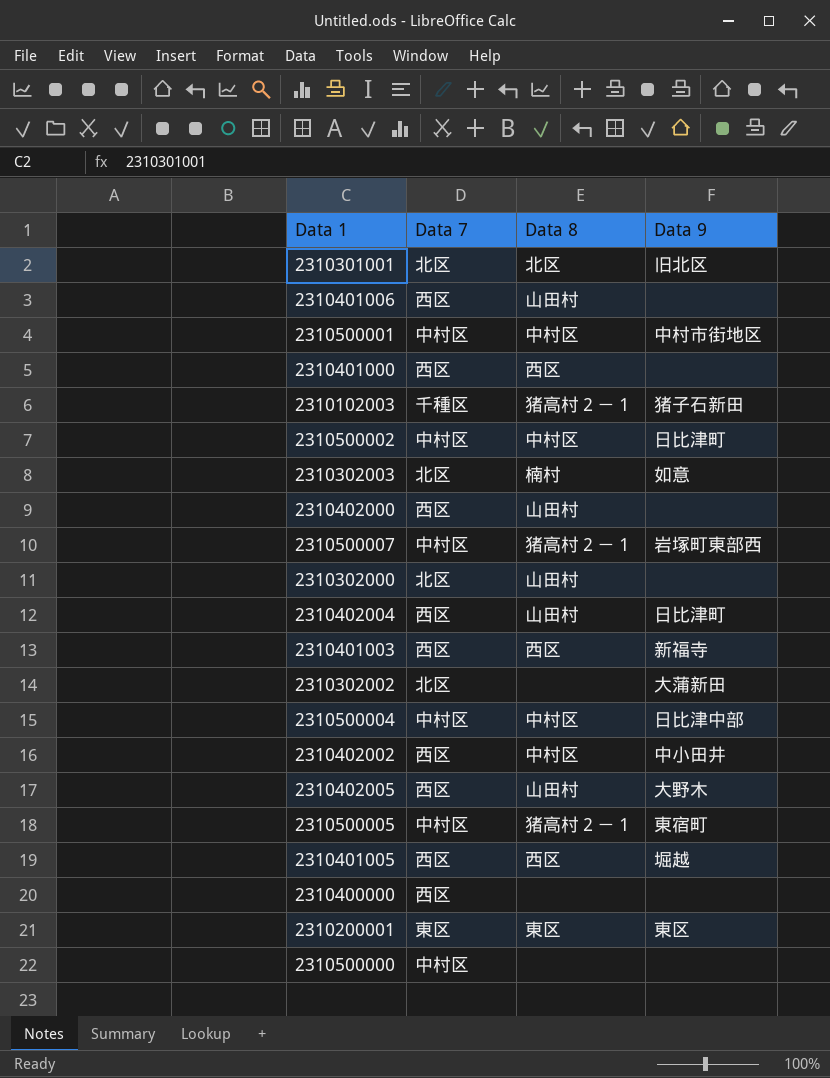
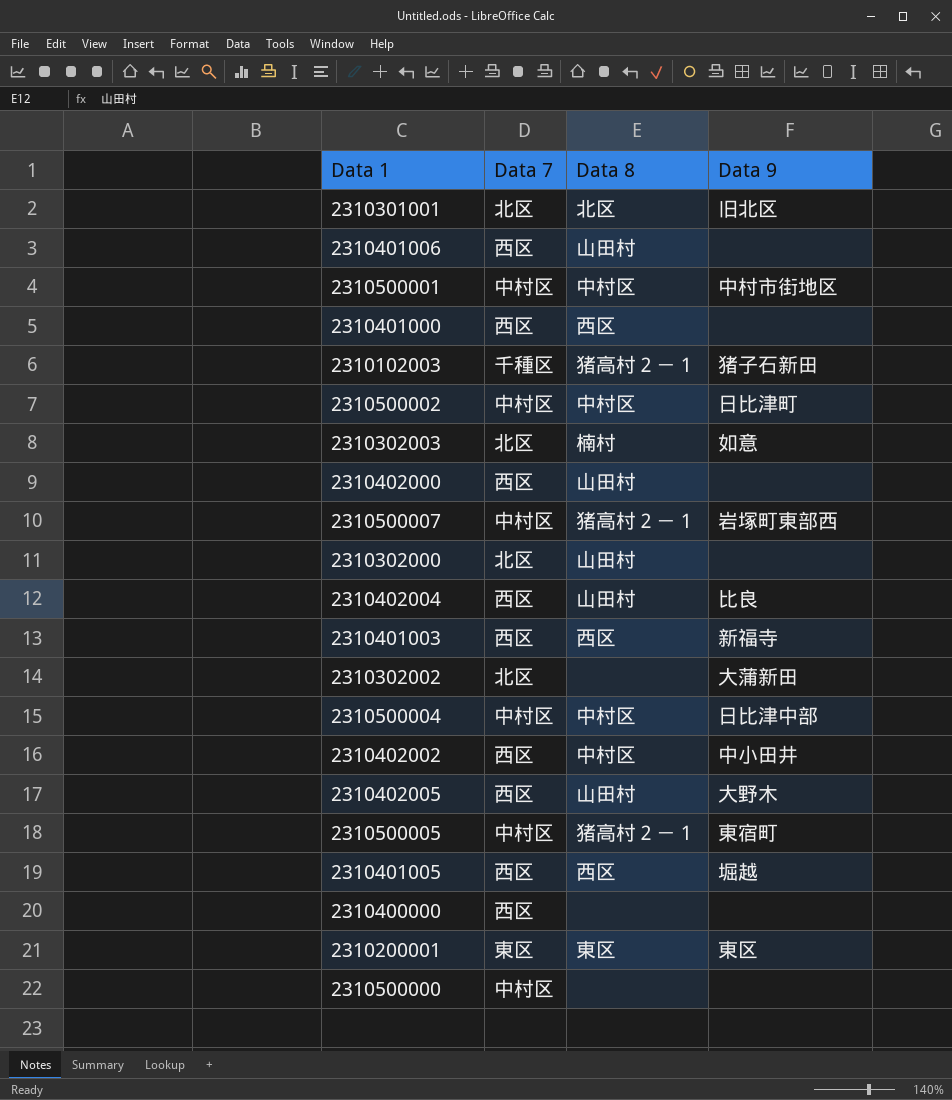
2310402004 | Data 9: 日比津町 -> 比良

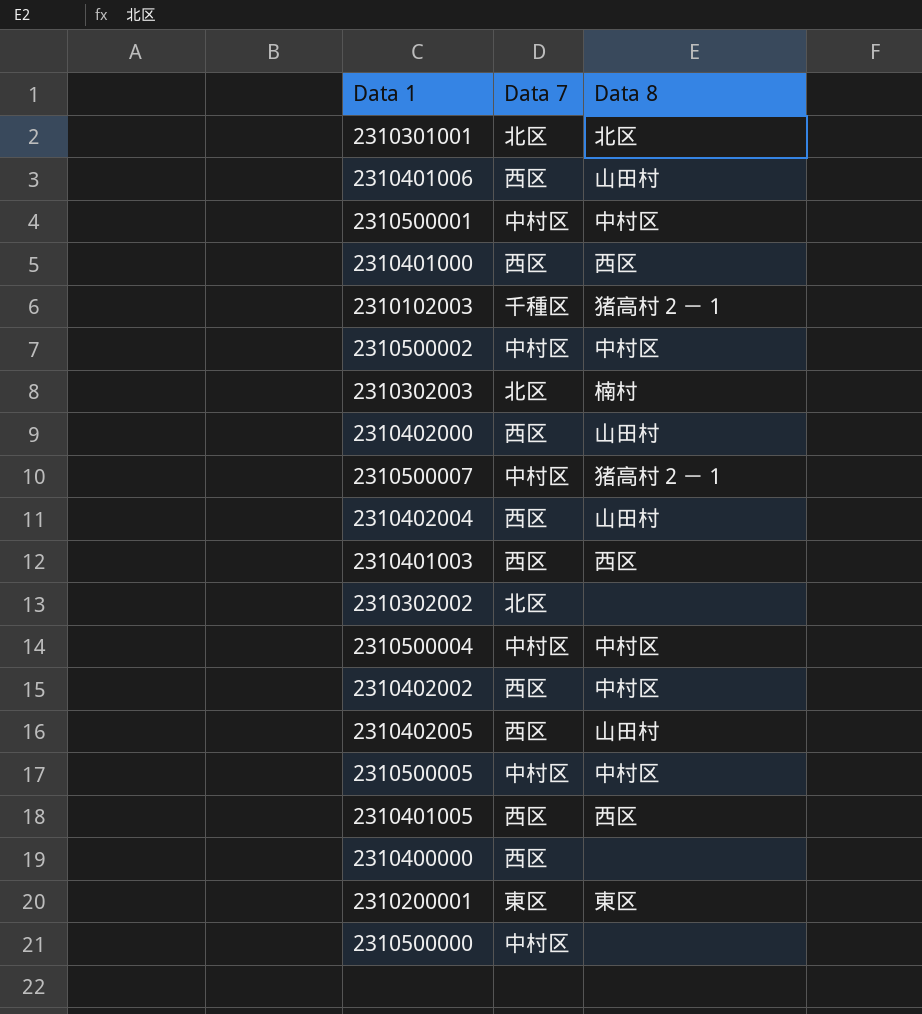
column Data 9 | position: 4 -> none
row 2310302000: 北区 | 山田村 | none -> none
2310500005 | Data 8: 猪高村２－１ -> 中村区

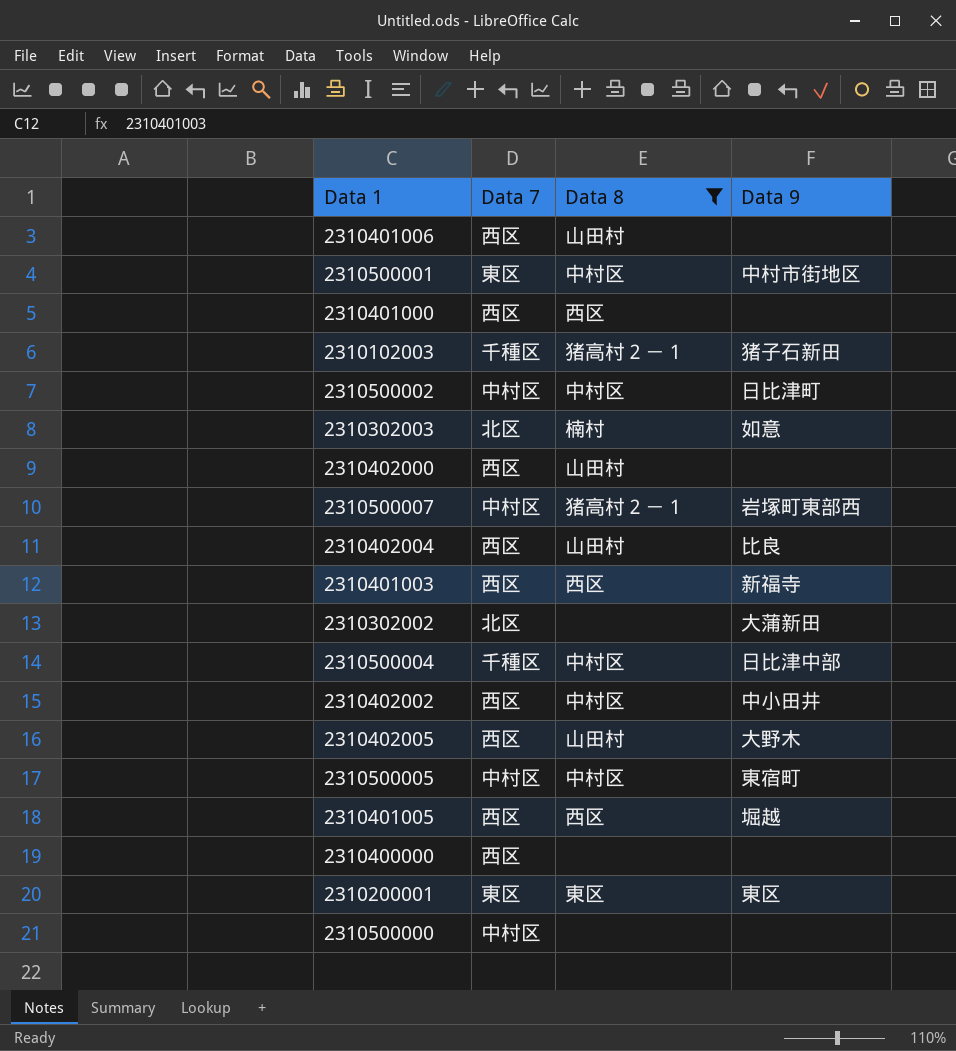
filter: none -> Data 8 != 北区
column Data 9 | position: none -> 4
2310500001 | Data 7: 中村区 -> 東区
2310500004 | Data 7: 中村区 -> 千種区

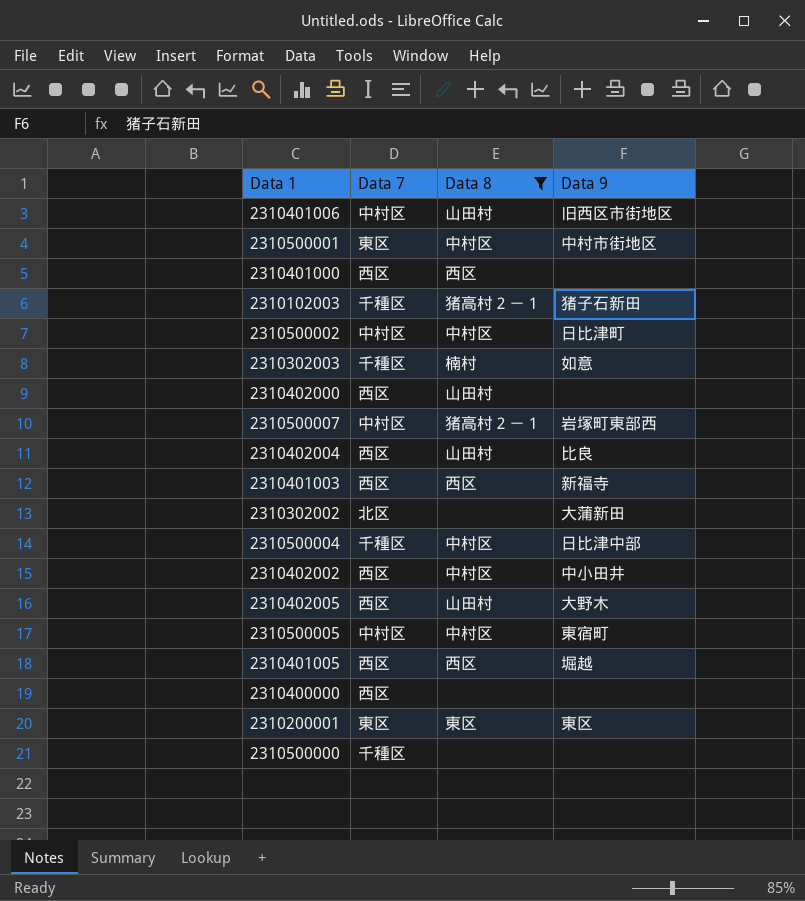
2310401006 | Data 7: 西区 -> 中村区
2310401006 | Data 9: none -> 旧西区市街地区
2310302003 | Data 7: 北区 -> 千種区
2310500000 | Data 7: 中村区 -> 千種区

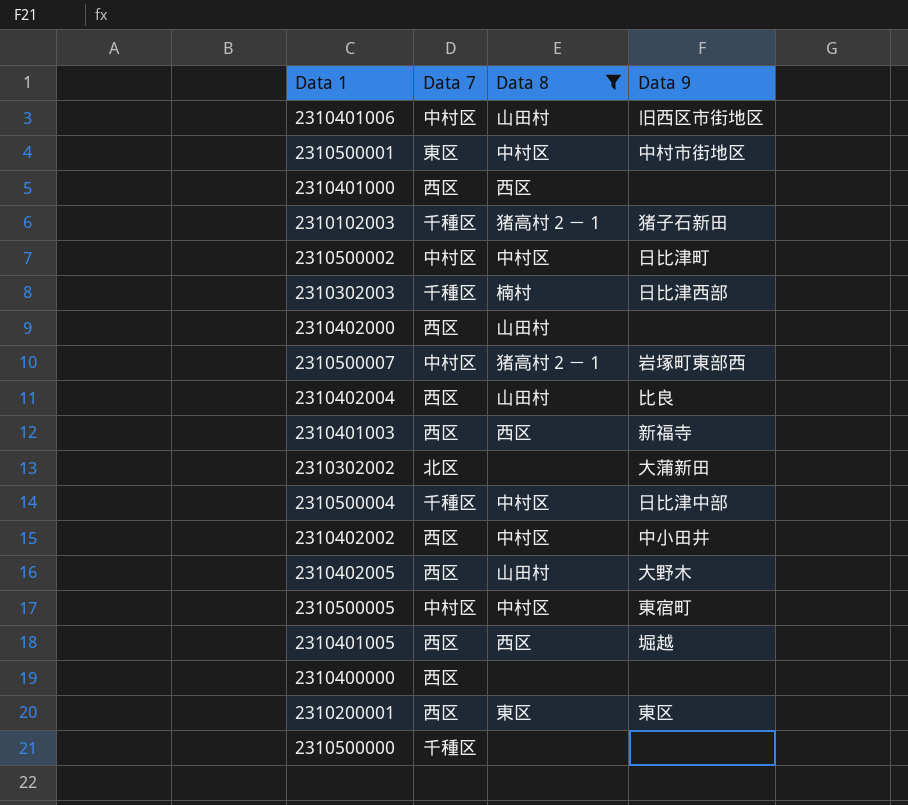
2310302003 | Data 9: 如意 -> 日比津西部
2310200001 | Data 7: 東区 -> 西区

